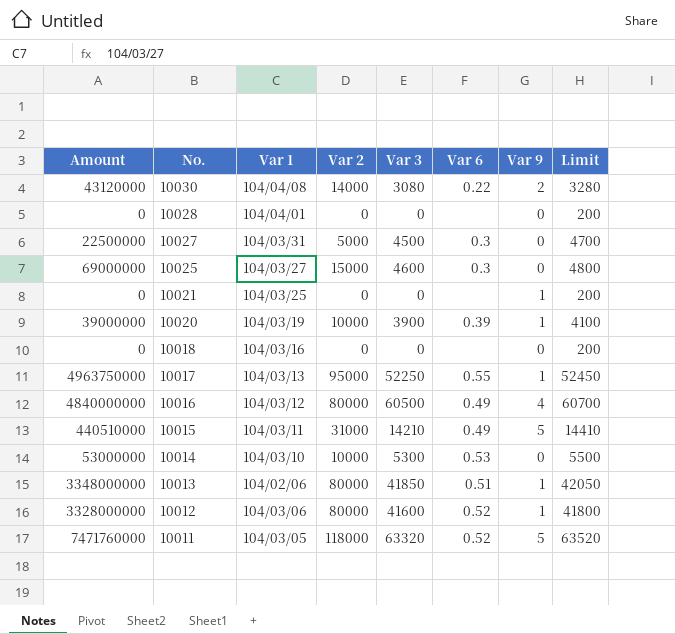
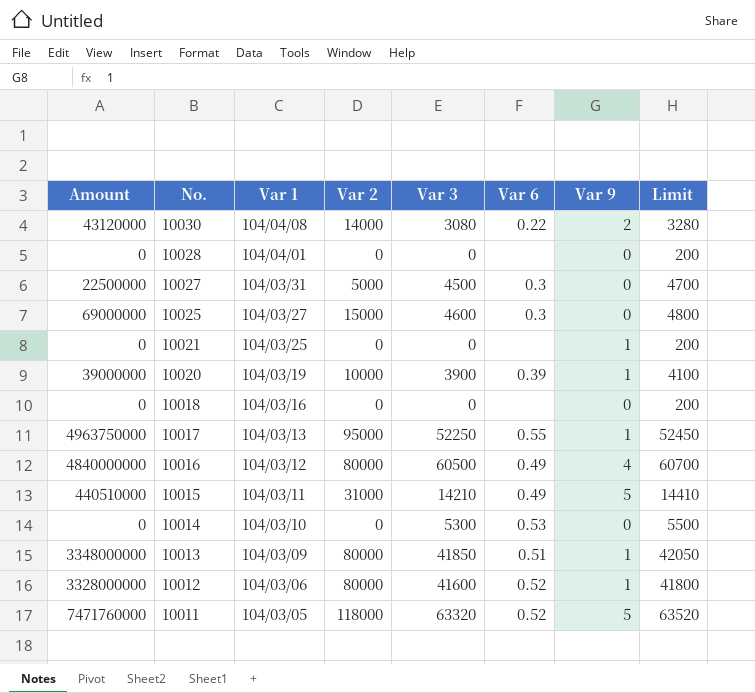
10014 | Amount: 53000000 -> 0
10014 | Var 2: 10000 -> 0
10013 | Var 1: 104/02/06 -> 104/03/09

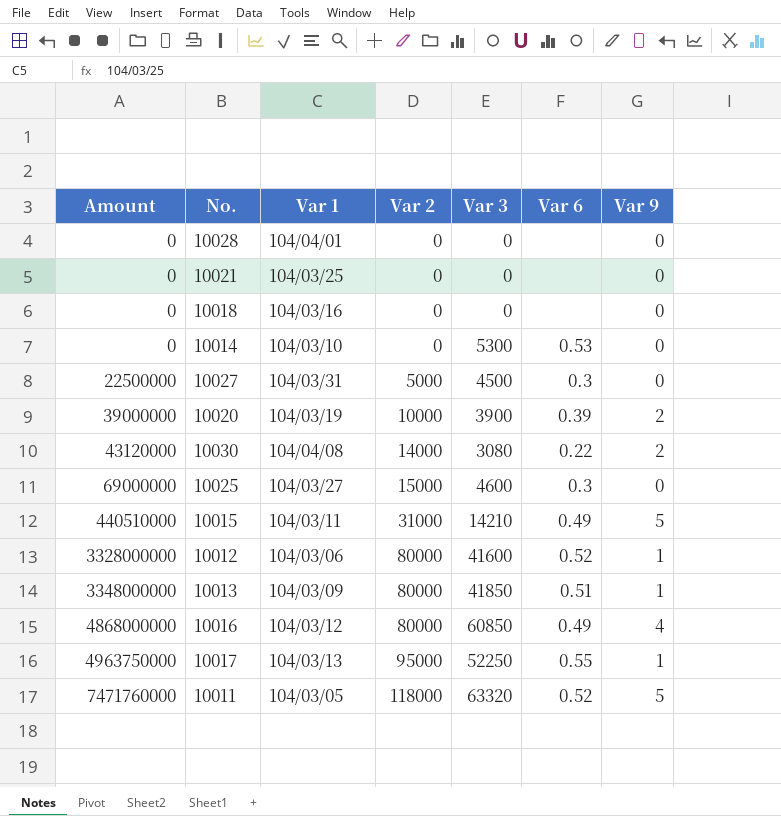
row order: No. descending -> Amount ascending
column Limit | formula: [Var 3] + 200 -> none
10021 | Var 9: 1 -> 0
10020 | Var 9: 1 -> 2
10016 | Amount: 4840000000 -> 4868000000
10016 | Var 3: 60500 -> 60850

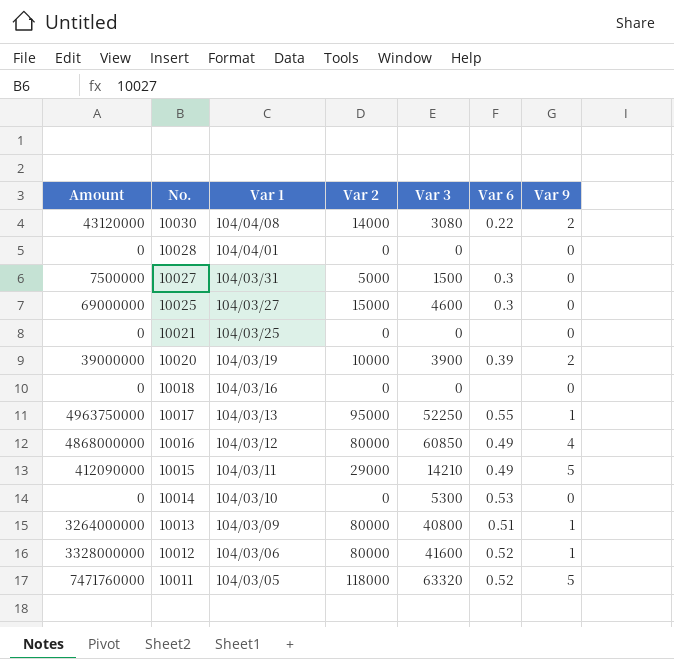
row order: Amount ascending -> No. descending
10027 | Amount: 22500000 -> 7500000
10027 | Var 3: 4500 -> 1500
10015 | Amount: 440510000 -> 412090000
10015 | Var 2: 31000 -> 29000
10013 | Amount: 3348000000 -> 3264000000
10013 | Var 3: 41850 -> 40800

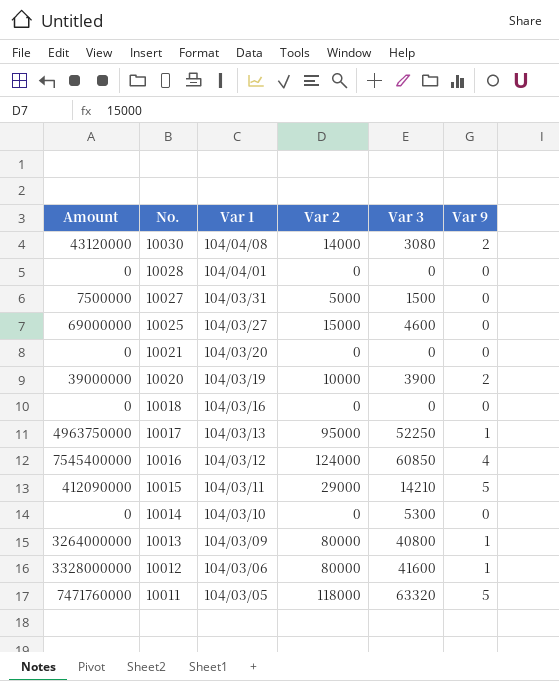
column Var 6 | position: 6 -> none
10021 | Var 1: 104/03/25 -> 104/03/20
10016 | Amount: 4868000000 -> 7545400000
10016 | Var 2: 80000 -> 124000

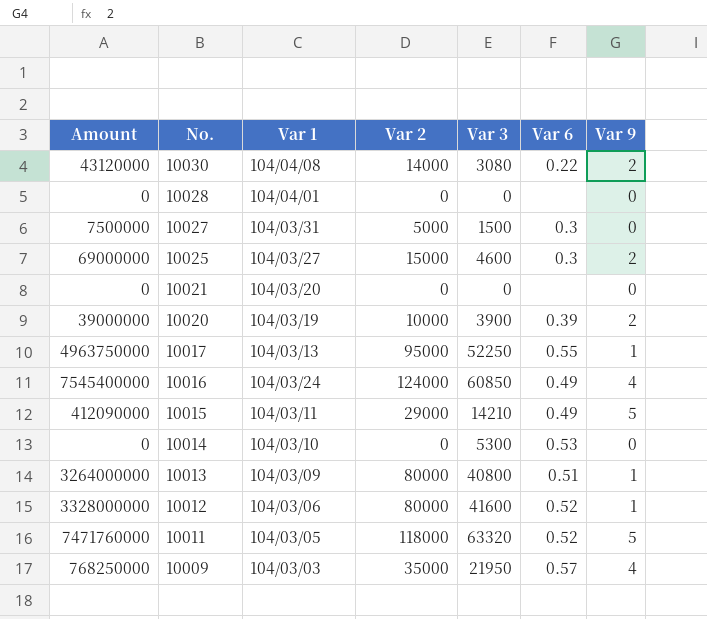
column Var 6 | position: none -> 6
row 10018: 0 | 104/03/16 | 0 | 0 | 0 -> none
10025 | Var 9: 0 -> 2
10016 | Var 1: 104/03/12 -> 104/03/24
row 10009: none -> 768250000 | 104/03/03 | 35000 | 21950 | 0.57 | 4

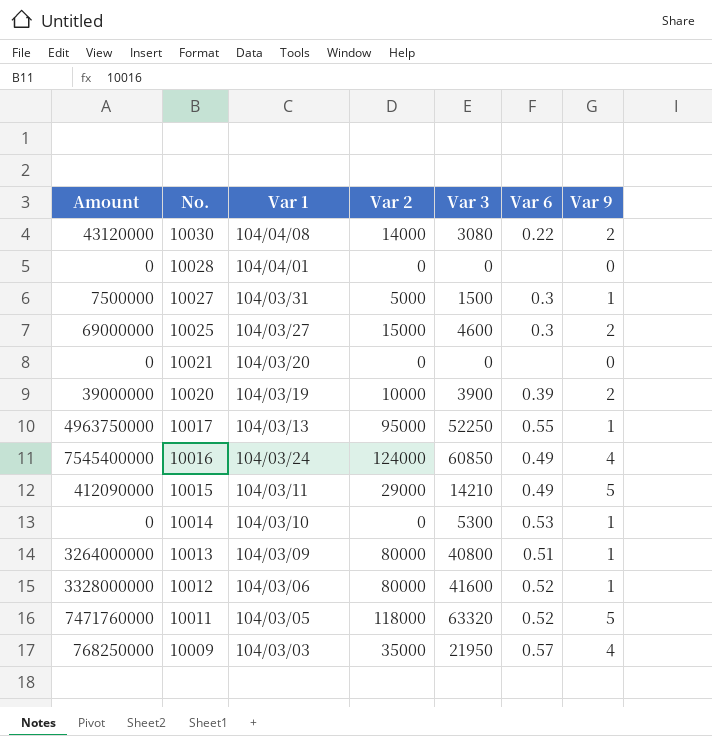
10027 | Var 9: 0 -> 1
10014 | Var 9: 0 -> 1

